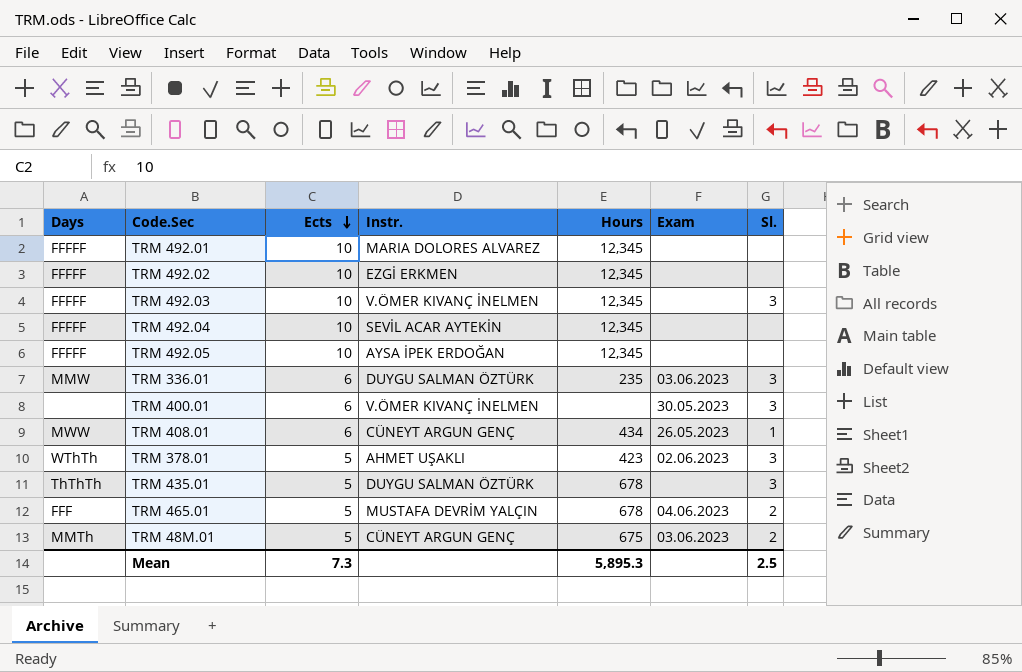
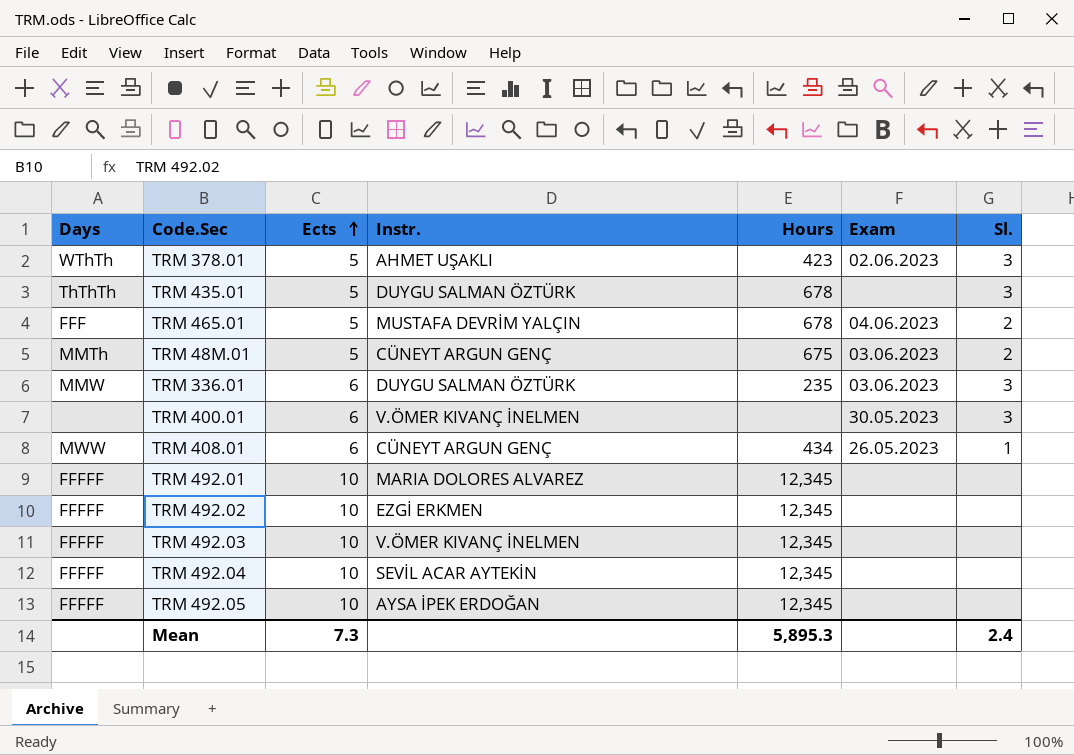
row order: Ects descending -> Ects ascending
TRM 492.03 | Sl.: 3 -> none
Mean | Sl.: 2.5 -> 2.4

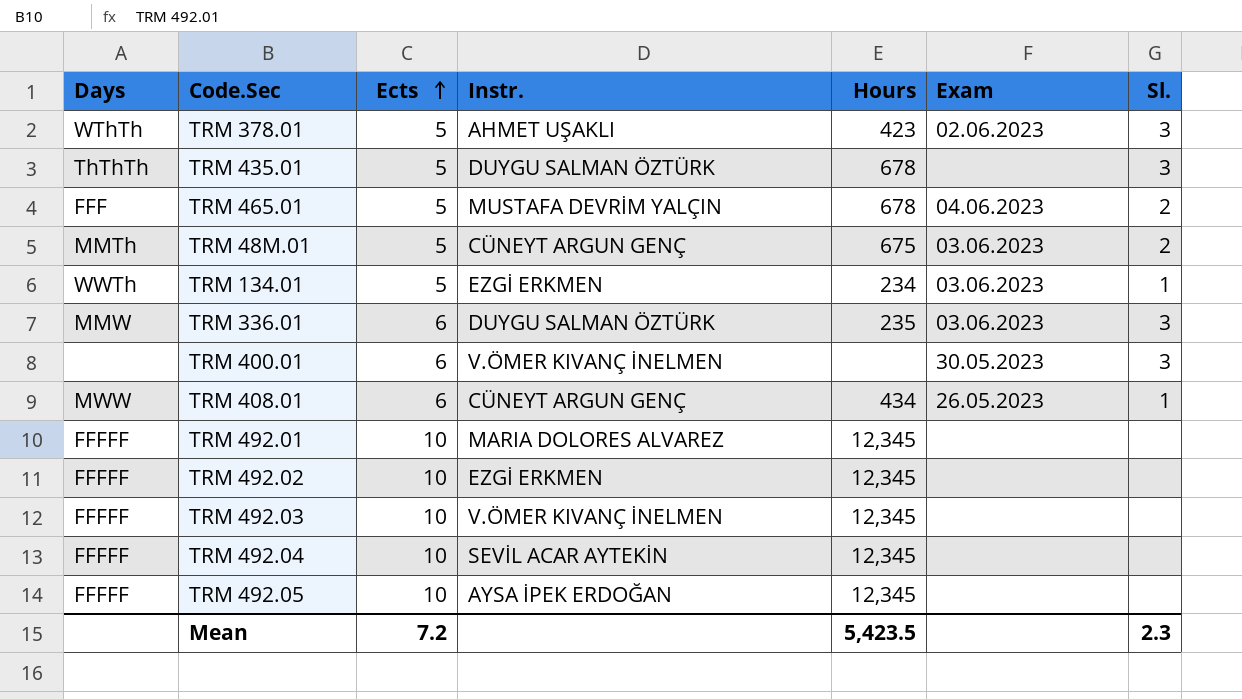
row TRM 134.01: none -> WWTh | 5 | EZGİ ERKMEN | 234 | 03.06.2023 | 1
Mean | Ects: 7.3 -> 7.2
Mean | Hours: 5,895.3 -> 5,423.5
Mean | Sl.: 2.4 -> 2.3

